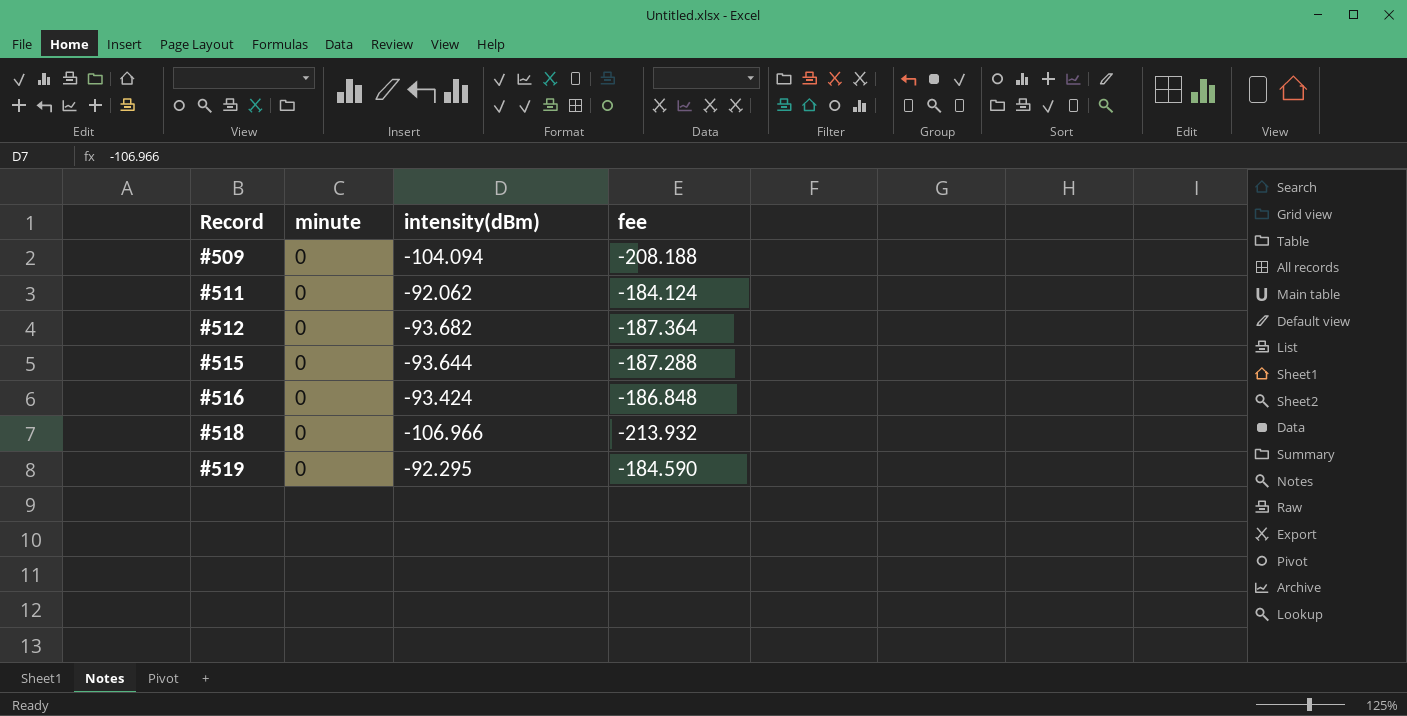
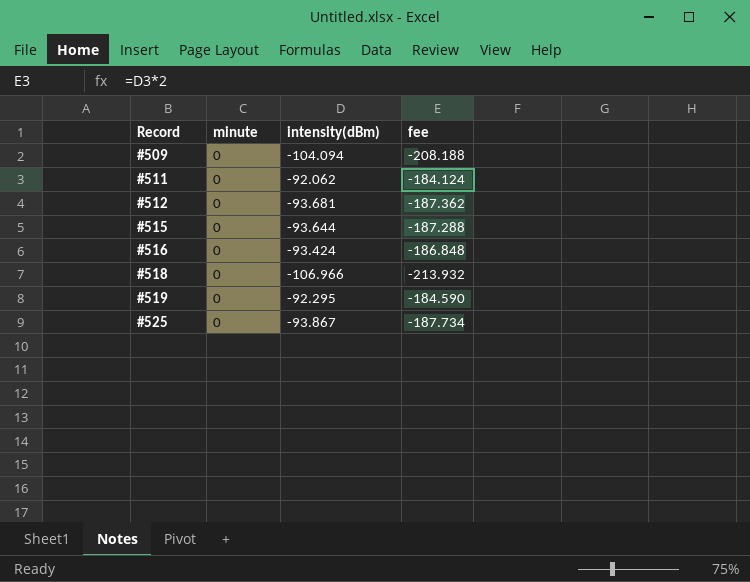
#512 | intensity(dBm): -93.682 -> -93.681
#512 | fee: -187.364 -> -187.362
row #525: none -> 0 | -93.867 | -187.734

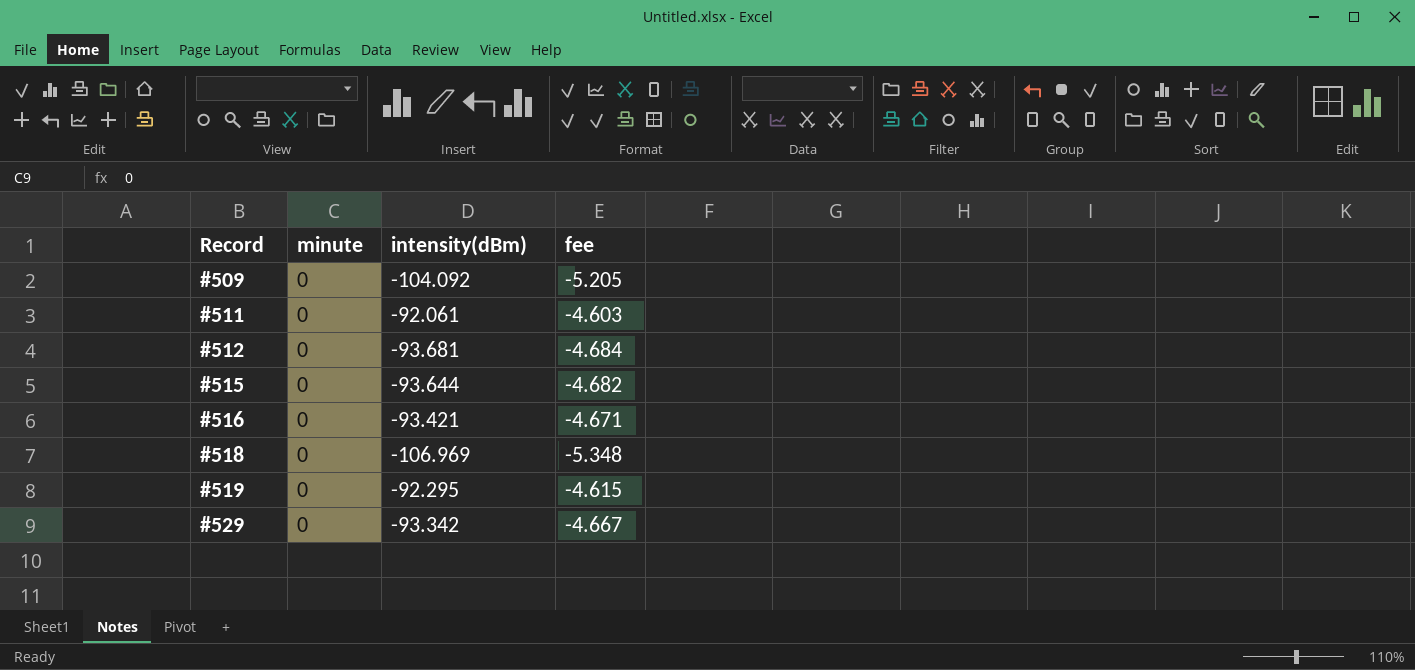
column fee | formula: [intensity(dBm)] * 2 -> [intensity(dBm)] * 0.05
row #525: 0 | -93.867 | -187.734 -> none
#509 | intensity(dBm): -104.094 -> -104.092
#511 | intensity(dBm): -92.062 -> -92.061
#516 | intensity(dBm): -93.424 -> -93.421
#518 | intensity(dBm): -106.966 -> -106.969
row #529: none -> 0 | -93.342 | -4.667

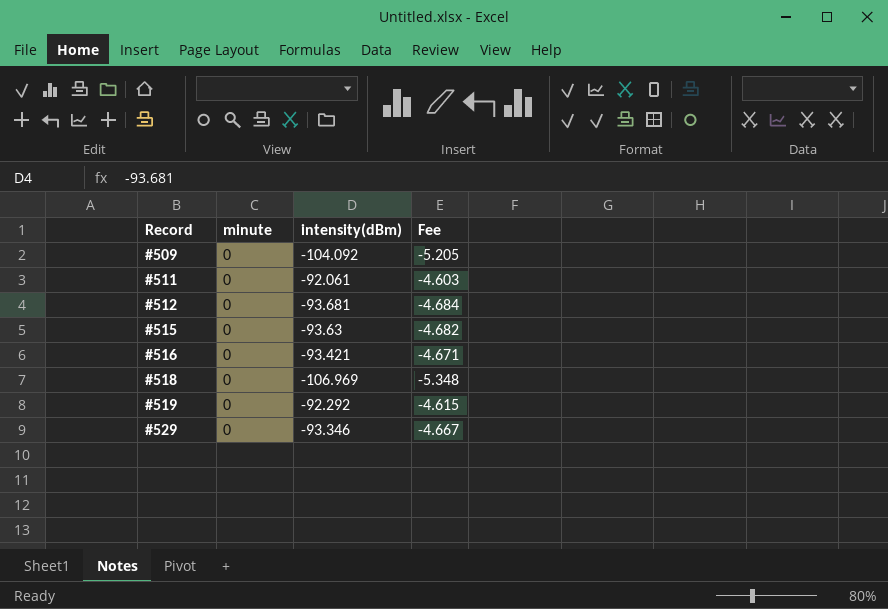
column name: fee -> Fee
#515 | intensity(dBm): -93.644 -> -93.63
#519 | intensity(dBm): -92.295 -> -92.292
#529 | intensity(dBm): -93.342 -> -93.346

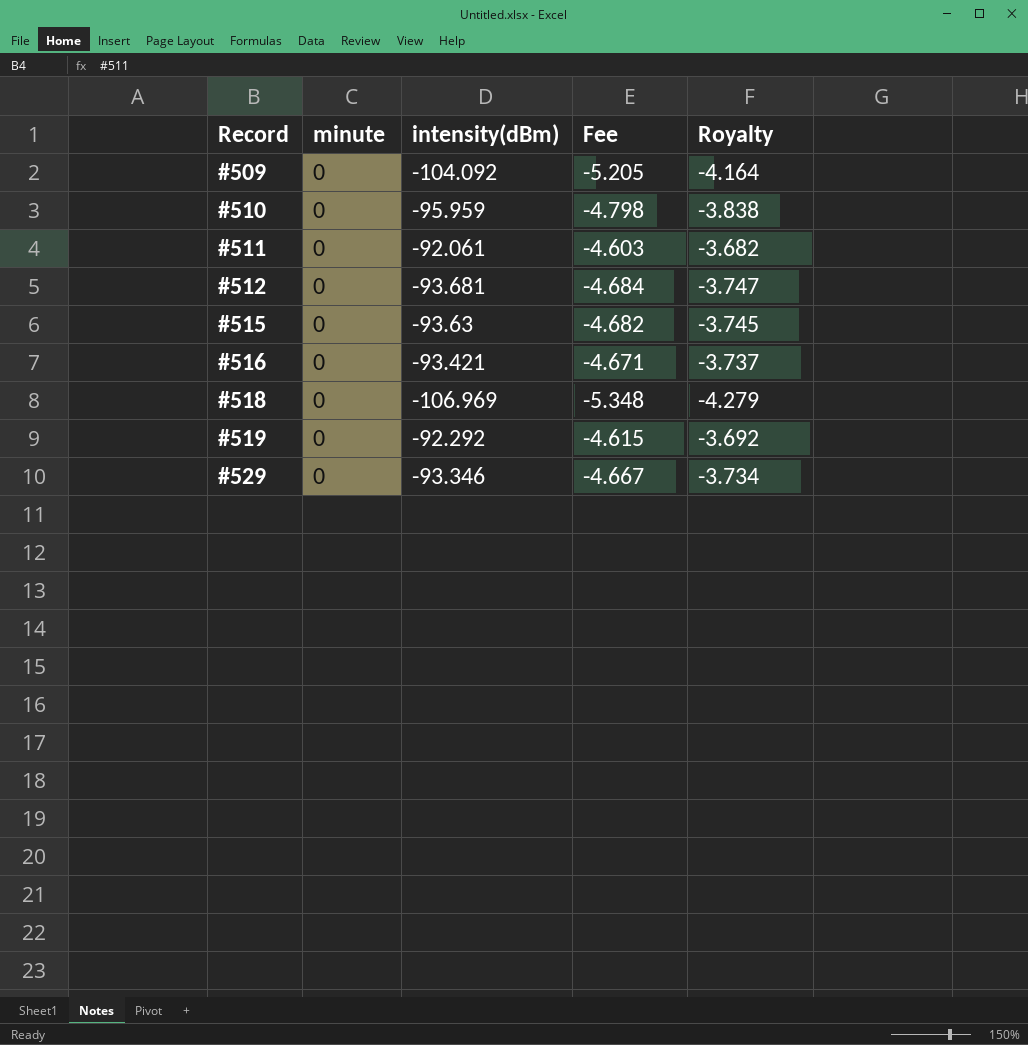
column Royalty | formula: none -> [intensity(dBm)] * 0.04
row #510: none -> 0 | -95.959 | -4.798 | -3.838

